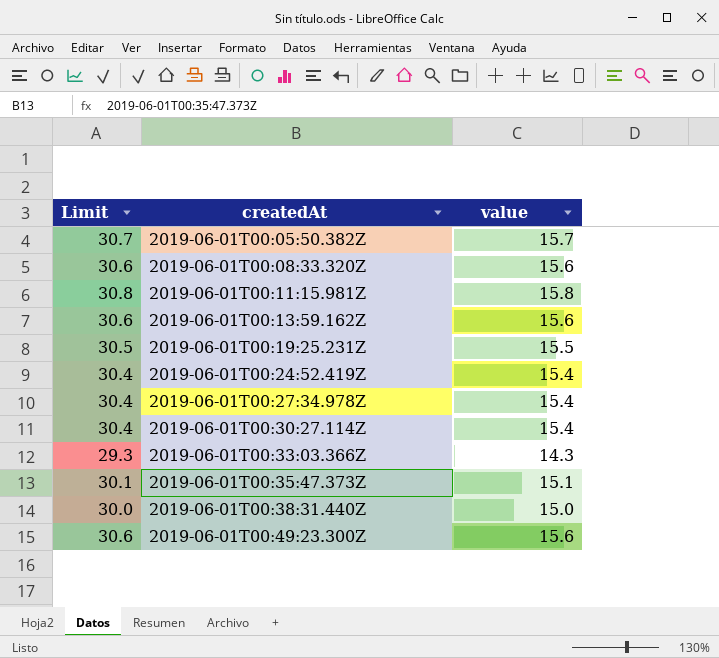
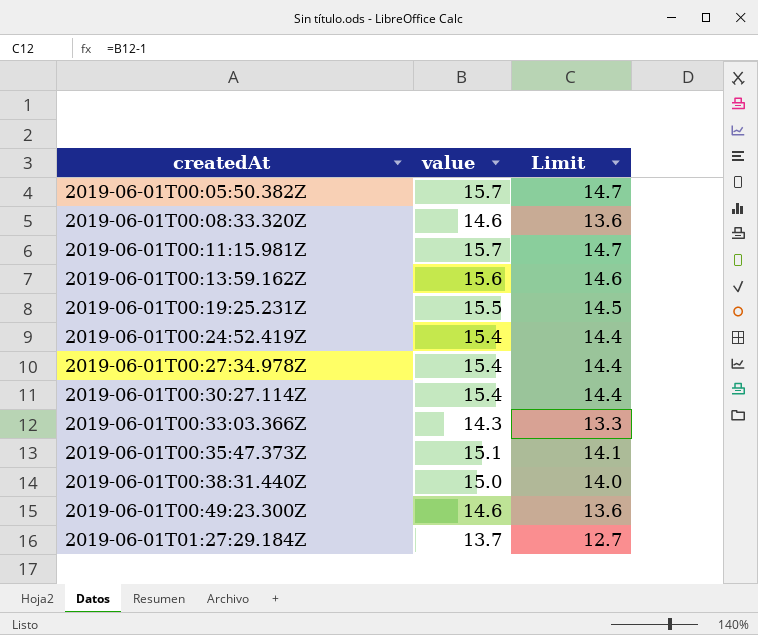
column Limit | formula: [value] + 15 -> [value] - 1
column Limit | position: 1 -> 3
2019-06-01T00:08:33.320Z | value: 15.6 -> 14.6
2019-06-01T00:11:15.981Z | value: 15.8 -> 15.7
2019-06-01T00:49:23.300Z | value: 15.6 -> 14.6
row 2019-06-01T01:27:29.184Z: none -> 13.7 | 12.7

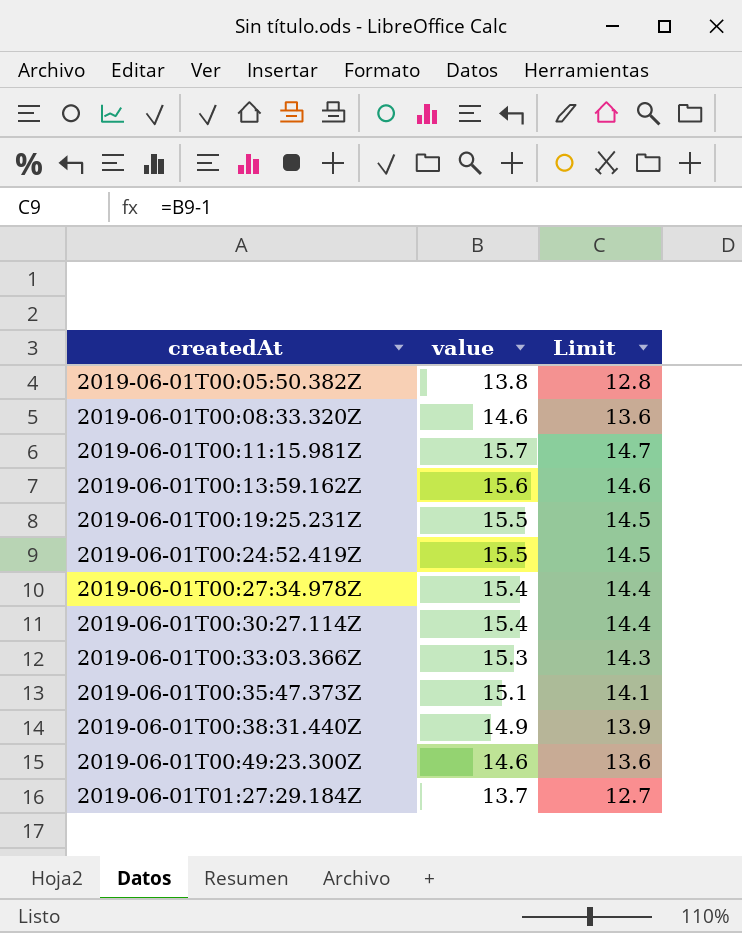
2019-06-01T00:05:50.382Z | value: 15.7 -> 13.8
2019-06-01T00:05:50.382Z | Limit: 14.7 -> 12.8
2019-06-01T00:24:52.419Z | value: 15.4 -> 15.5
2019-06-01T00:24:52.419Z | Limit: 14.4 -> 14.5
2019-06-01T00:33:03.366Z | value: 14.3 -> 15.3
2019-06-01T00:33:03.366Z | Limit: 13.3 -> 14.3
2019-06-01T00:38:31.440Z | value: 15.0 -> 14.9
2019-06-01T00:38:31.440Z | Limit: 14.0 -> 13.9

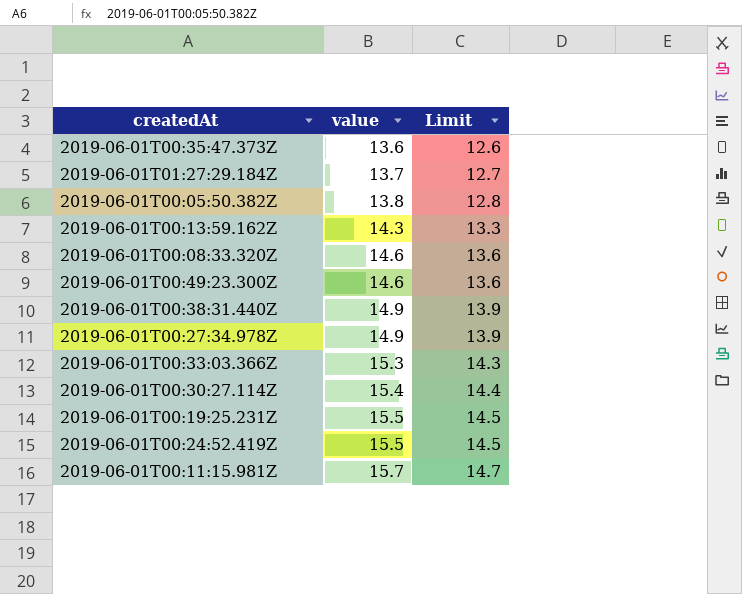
row order: createdAt ascending -> value ascending
2019-06-01T00:35:47.373Z | value: 15.1 -> 13.6
2019-06-01T00:35:47.373Z | Limit: 14.1 -> 12.6
2019-06-01T00:13:59.162Z | value: 15.6 -> 14.3
2019-06-01T00:13:59.162Z | Limit: 14.6 -> 13.3
2019-06-01T00:27:34.978Z | value: 15.4 -> 14.9
2019-06-01T00:27:34.978Z | Limit: 14.4 -> 13.9

